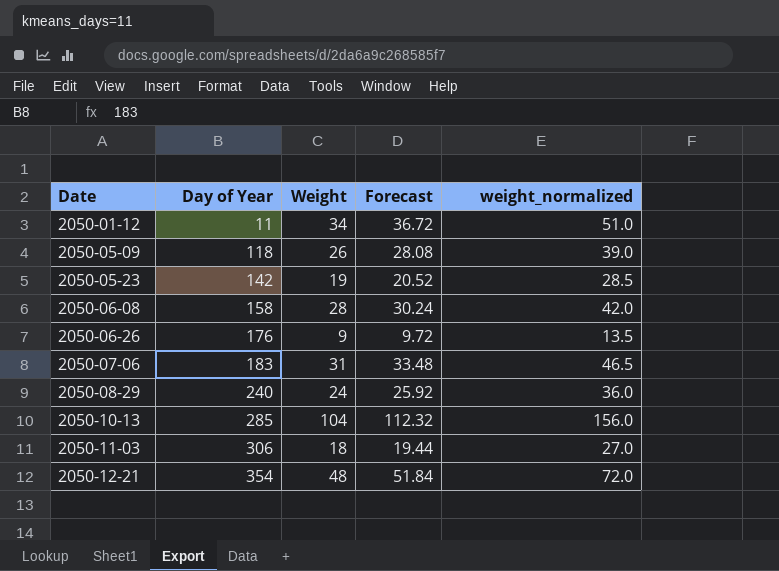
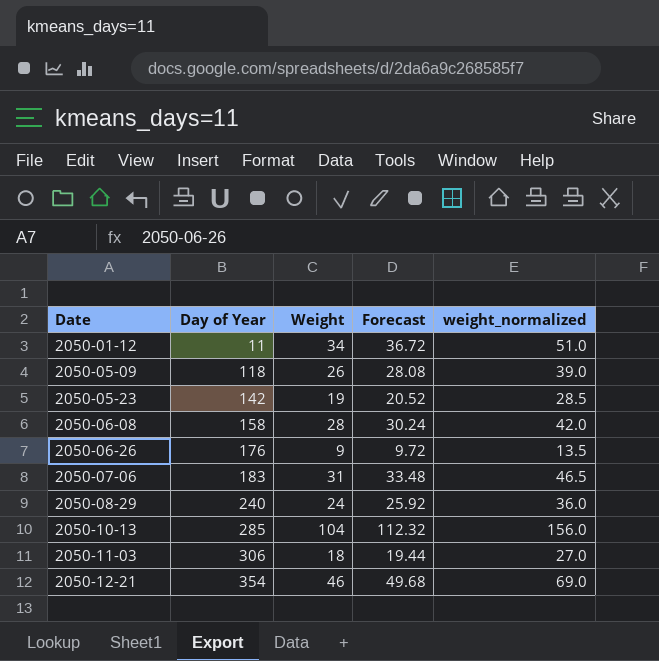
2050-12-21 | Weight: 48 -> 46
2050-12-21 | Forecast: 51.84 -> 49.68
2050-12-21 | weight_normalized: 72.0 -> 69.0

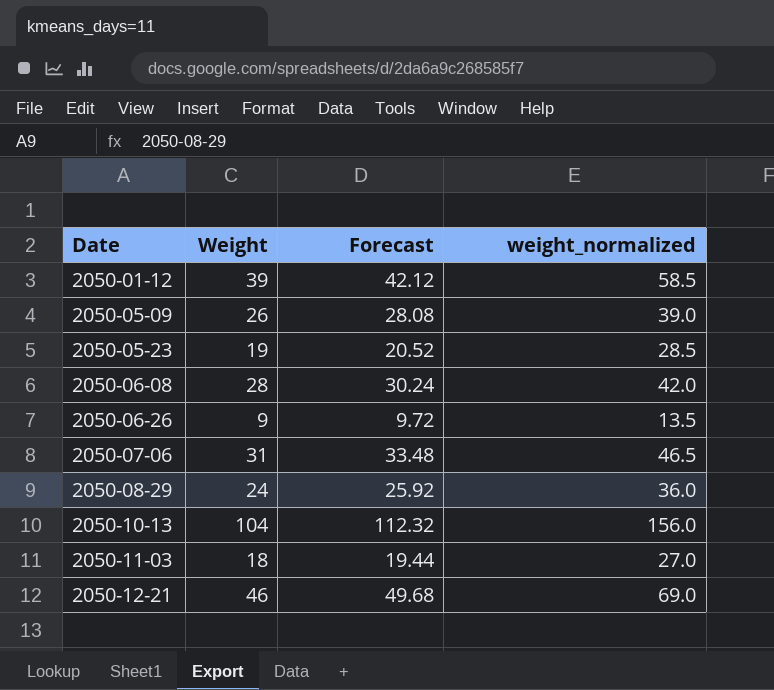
column Day of Year | position: 2 -> none
2050-01-12 | Weight: 34 -> 39
2050-01-12 | Forecast: 36.72 -> 42.12
2050-01-12 | weight_normalized: 51.0 -> 58.5

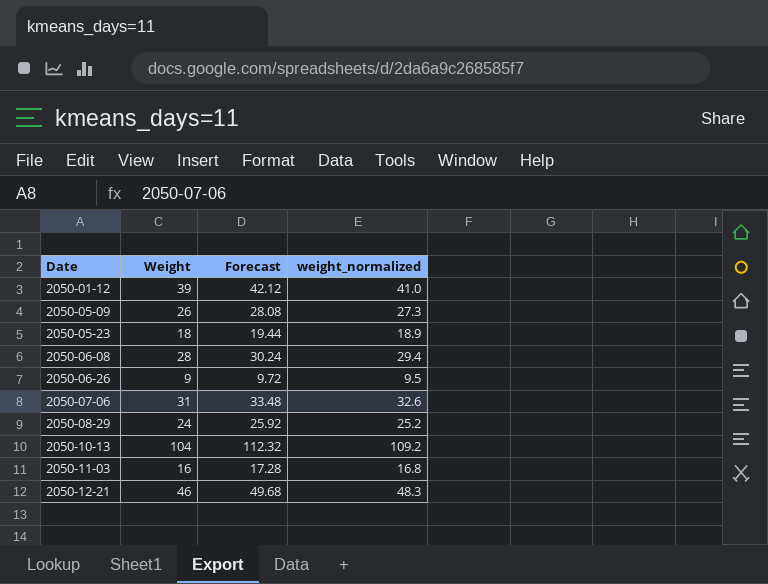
column weight_normalized | formula: [Weight] * 1.5 -> [Weight] * 1.05
2050-05-23 | Weight: 19 -> 18
2050-05-23 | Forecast: 20.52 -> 19.44
2050-11-03 | Weight: 18 -> 16
2050-11-03 | Forecast: 19.44 -> 17.28

